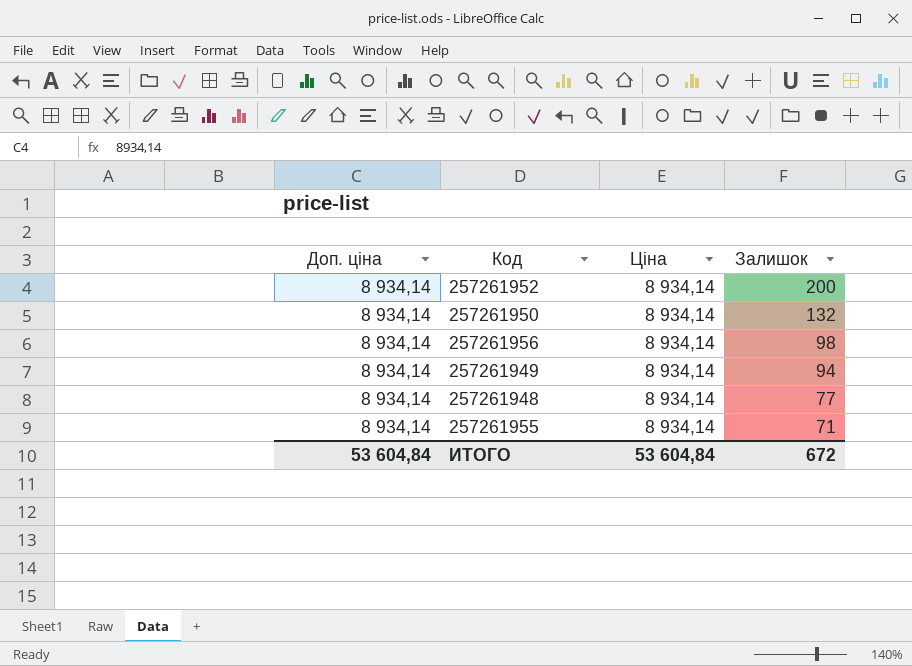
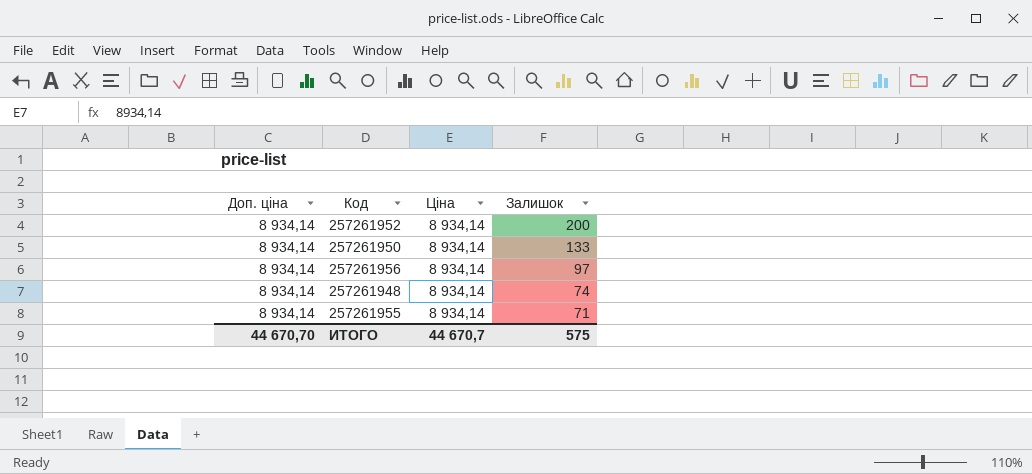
row 257261949: 8 934,14 | 8 934,14 | 94 -> none
257261950 | Залишок: 132 -> 133
257261956 | Залишок: 98 -> 97
257261948 | Залишок: 77 -> 74
ИТОГО | Доп. ціна: 53 604,84 -> 44 670,70
ИТОГО | Ціна: 53 604,84 -> 44 670,7
ИТОГО | Залишок: 672 -> 575

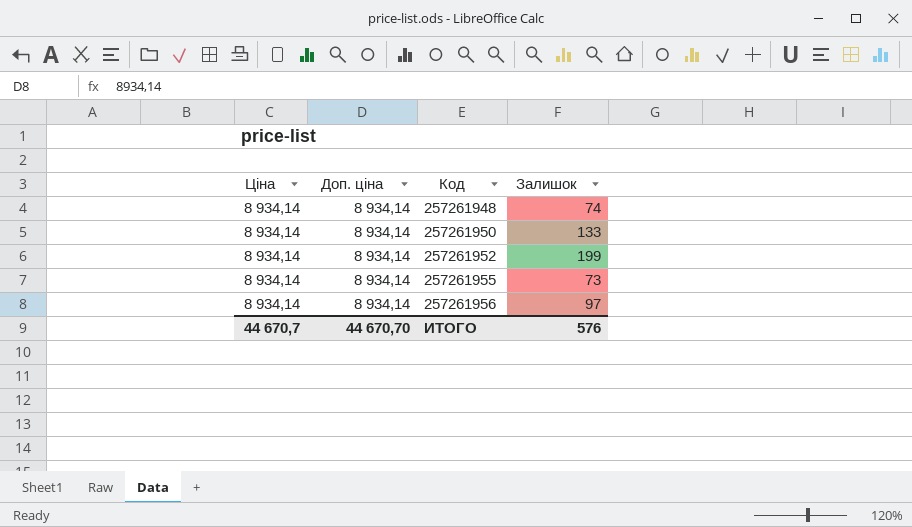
row order: Залишок descending -> Код ascending
column Ціна | position: 3 -> 1
257261952 | Залишок: 200 -> 199
257261955 | Залишок: 71 -> 73
ИТОГО | Залишок: 575 -> 576

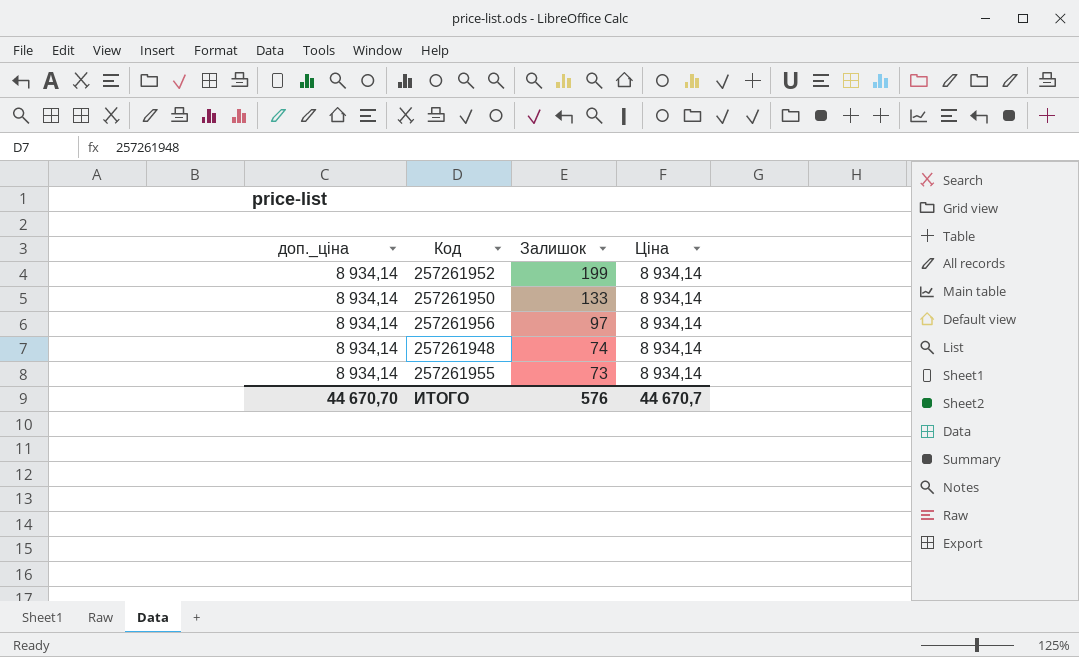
row order: Код ascending -> Залишок descending
column name: Доп. ціна -> доп._ціна
column Ціна | position: 1 -> 4

